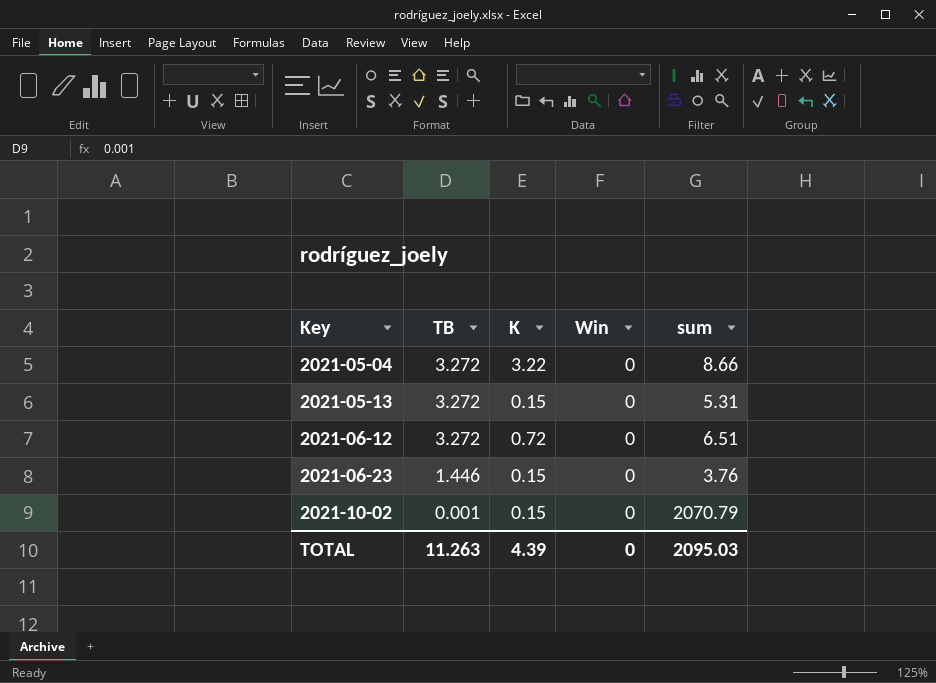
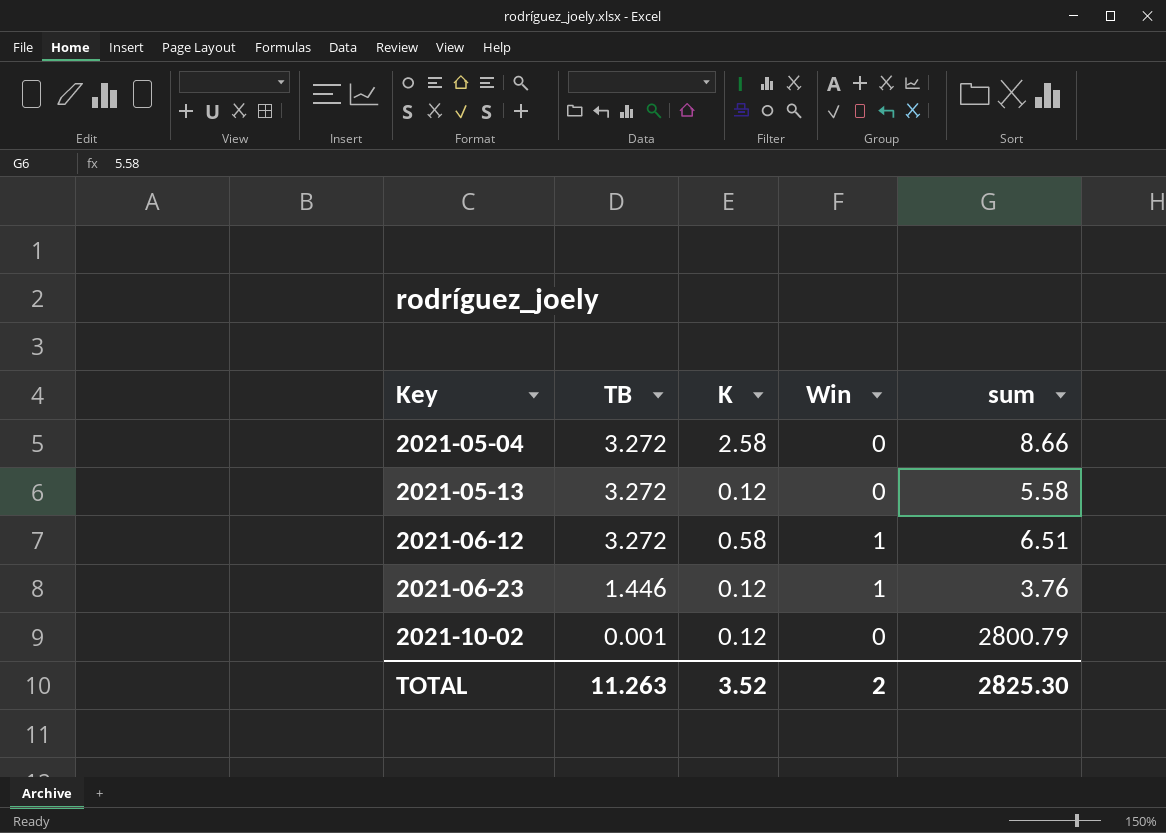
2021-05-04 | K: 3.22 -> 2.58
2021-05-13 | K: 0.15 -> 0.12
2021-05-13 | sum: 5.31 -> 5.58
2021-06-12 | K: 0.72 -> 0.58
2021-06-12 | Win: 0 -> 1
2021-06-23 | K: 0.15 -> 0.12
2021-06-23 | Win: 0 -> 1
2021-10-02 | K: 0.15 -> 0.12
2021-10-02 | sum: 2070.79 -> 2800.79
TOTAL | K: 4.39 -> 3.52
TOTAL | Win: 0 -> 2
TOTAL | sum: 2095.03 -> 2825.30

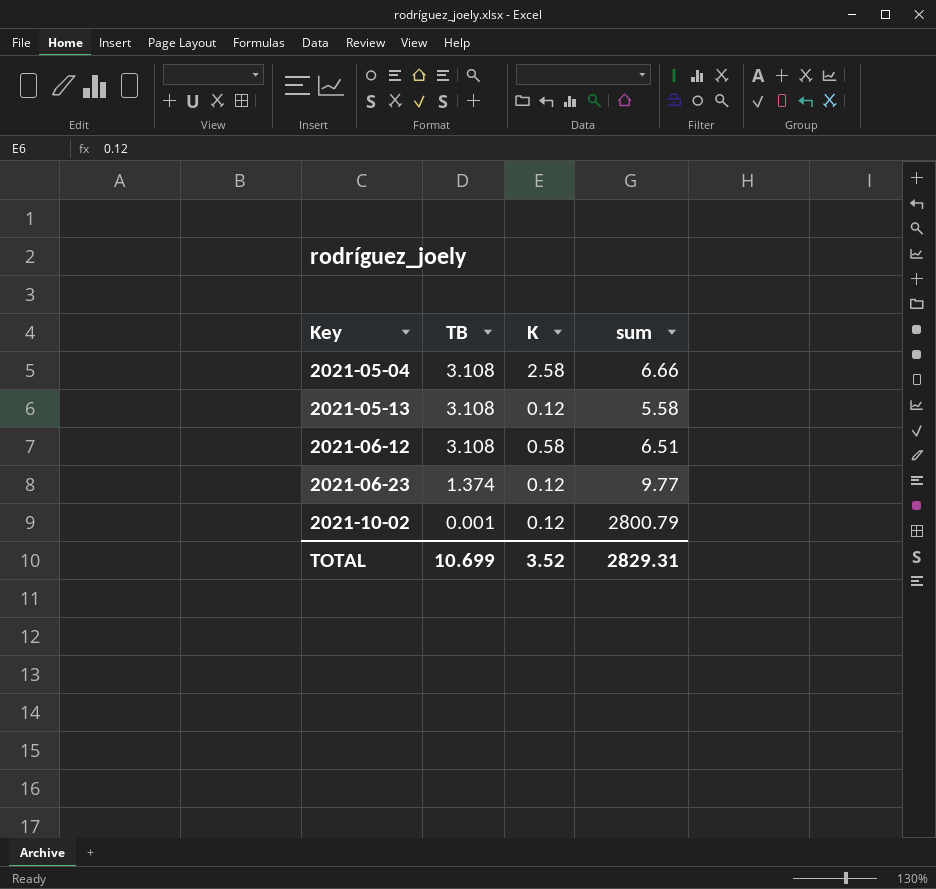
column Win | position: 4 -> none
2021-05-04 | TB: 3.272 -> 3.108
2021-05-04 | sum: 8.66 -> 6.66
2021-05-13 | TB: 3.272 -> 3.108
2021-06-12 | TB: 3.272 -> 3.108
2021-06-23 | TB: 1.446 -> 1.374
2021-06-23 | sum: 3.76 -> 9.77
TOTAL | TB: 11.263 -> 10.699
TOTAL | sum: 2825.30 -> 2829.31

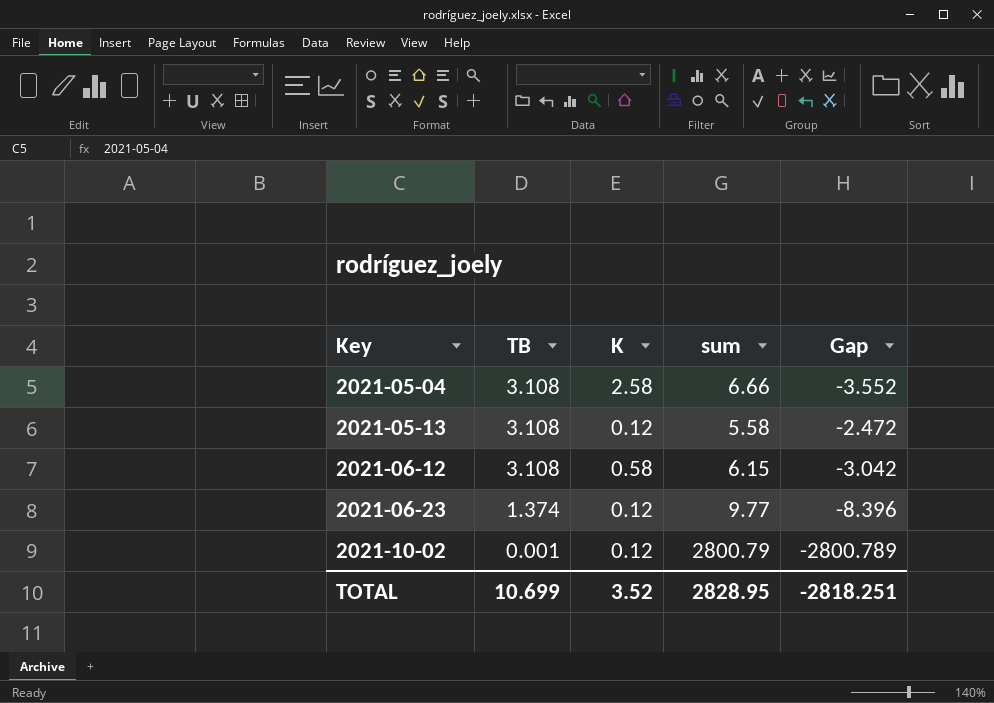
column Gap | formula: none -> [TB] - [sum]
2021-06-12 | sum: 6.51 -> 6.15
TOTAL | sum: 2829.31 -> 2828.95

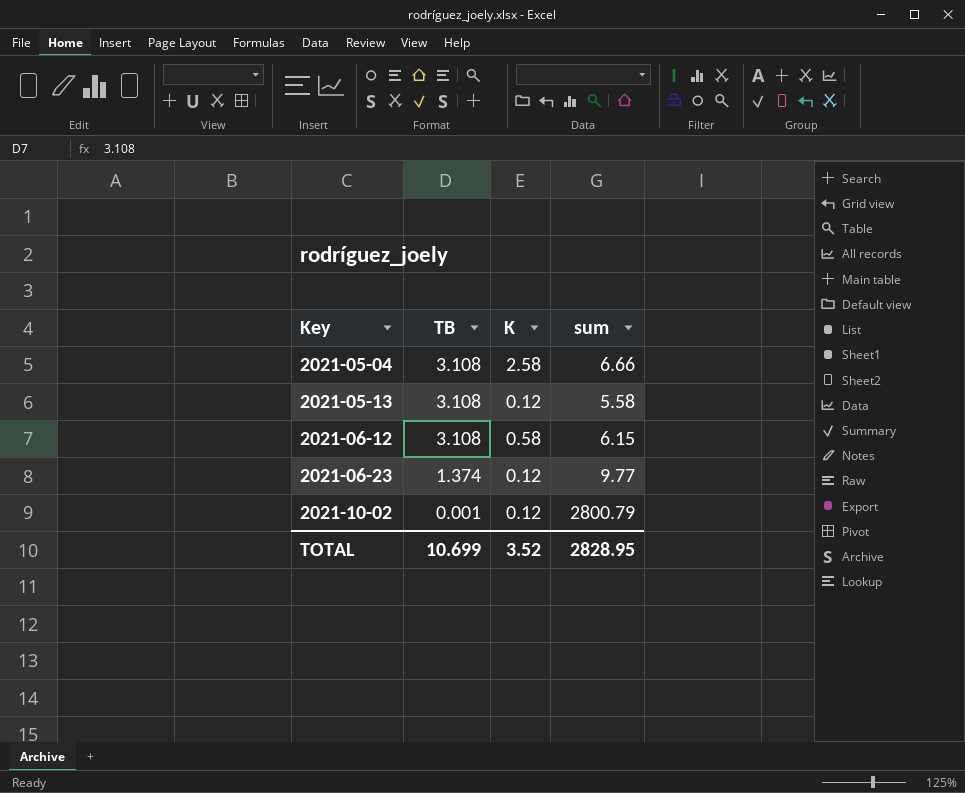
column Gap | formula: [TB] - [sum] -> none

